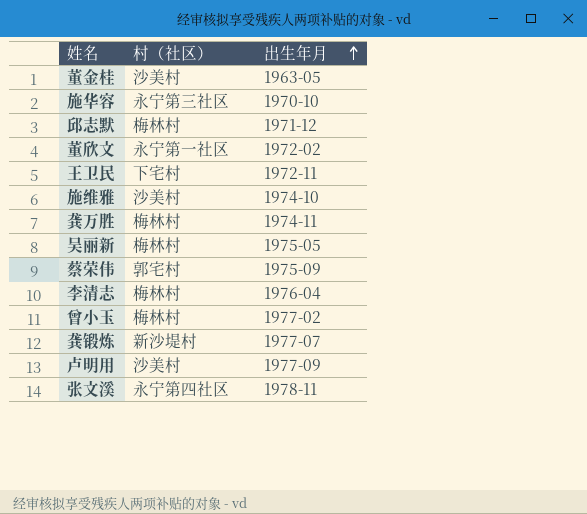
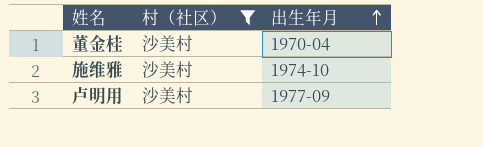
filter: none -> 村（社区） = 沙美村
董金桂 | 出生年月: 1963-05 -> 1970-04

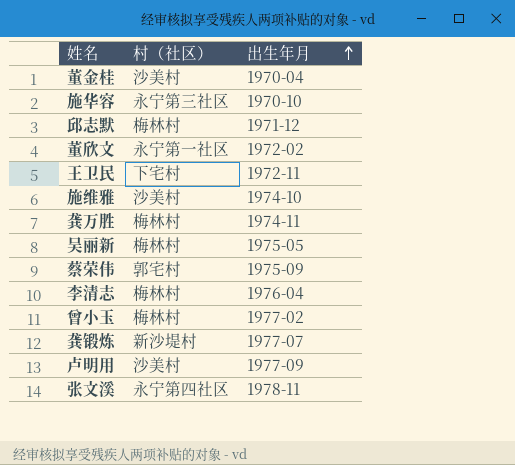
filter: 村（社区） = 沙美村 -> none

